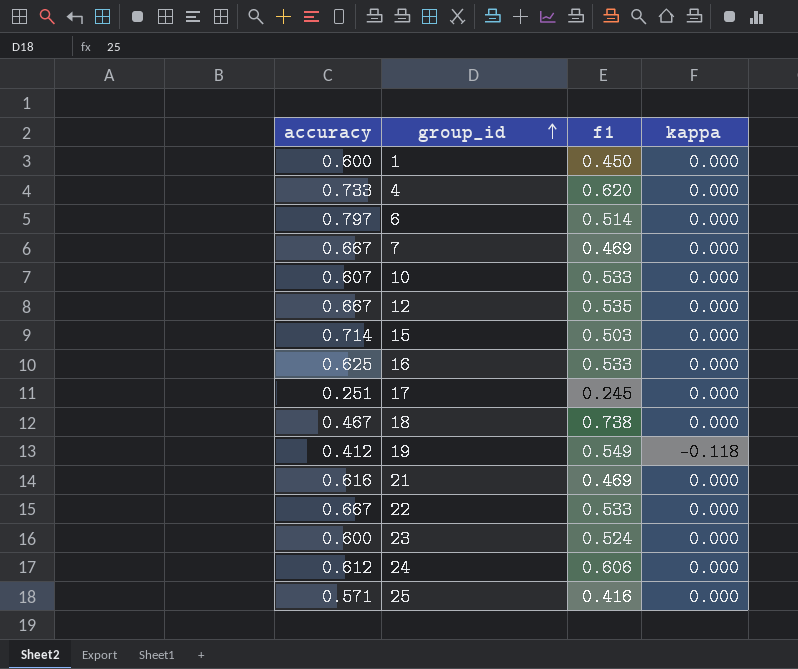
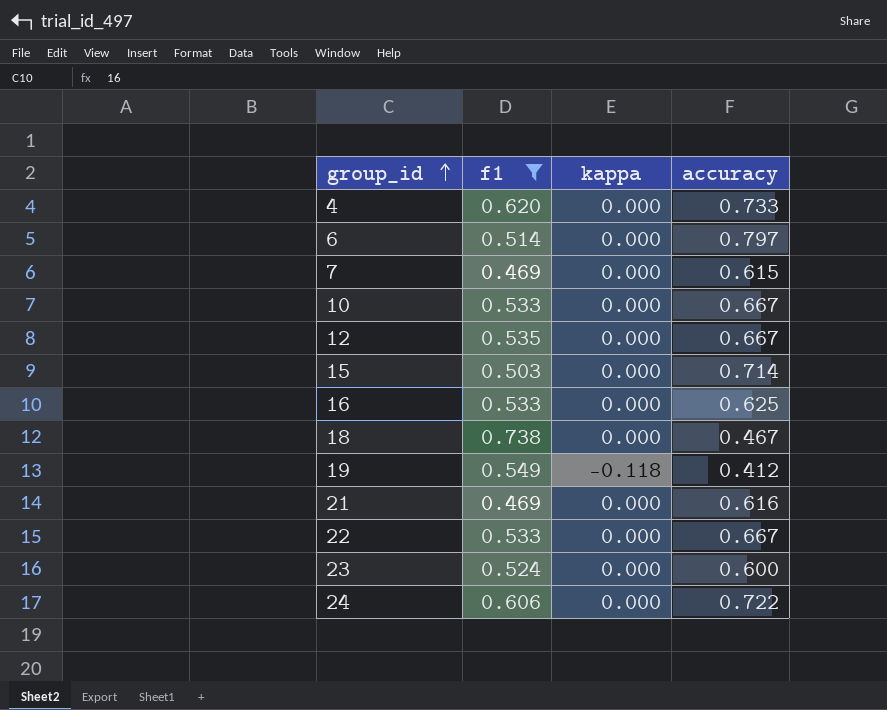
filter: none -> f1 >= 0.469
column accuracy | position: 1 -> 4
7 | accuracy: 0.667 -> 0.615
10 | accuracy: 0.607 -> 0.667
24 | accuracy: 0.612 -> 0.722

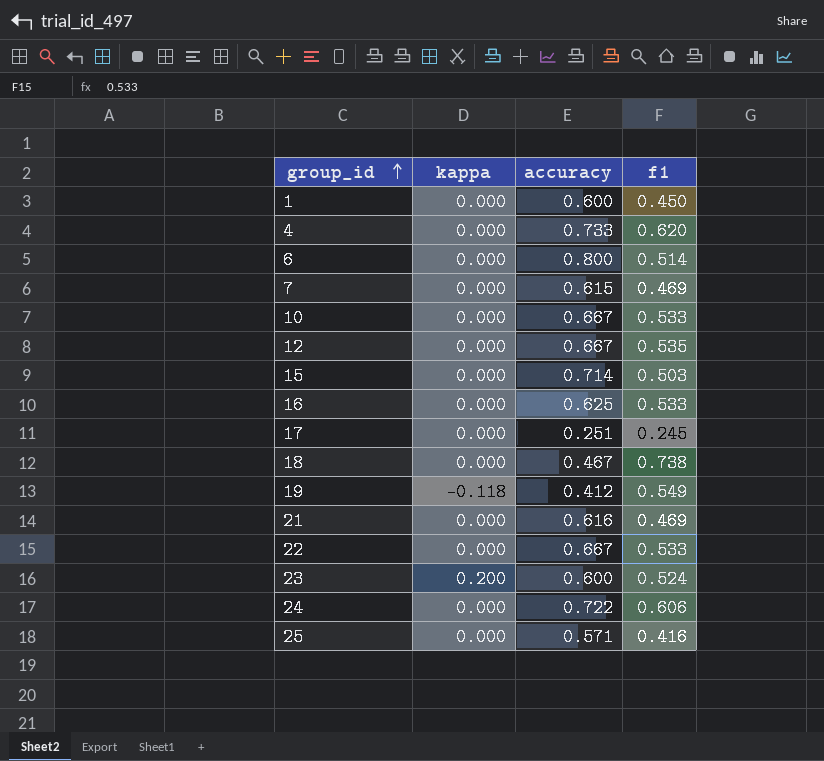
filter: f1 >= 0.469 -> none
column f1 | position: 2 -> 4
6 | accuracy: 0.797 -> 0.800
23 | kappa: 0.000 -> 0.200

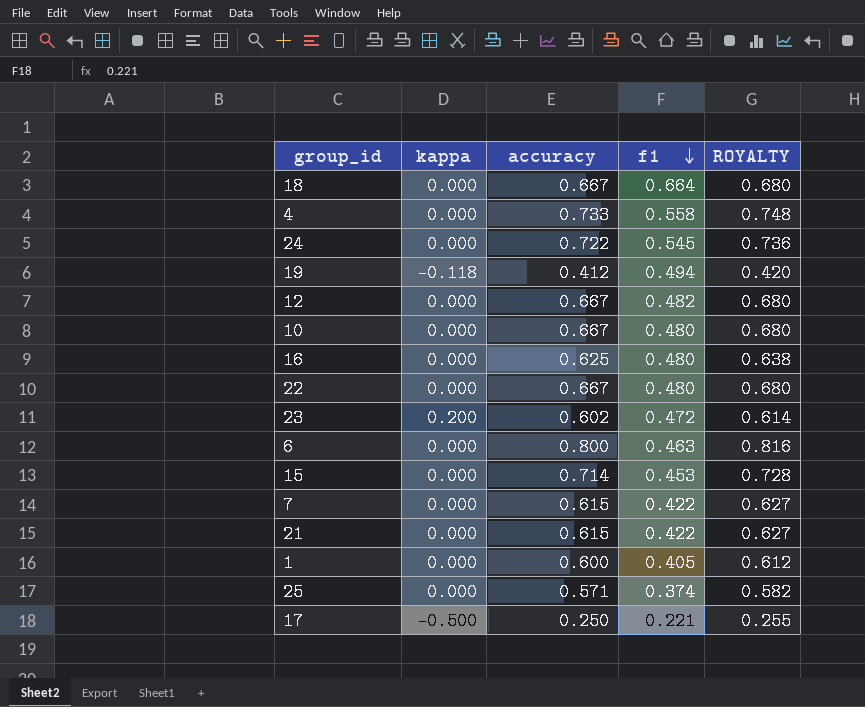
row order: group_id ascending -> f1 descending
column ROYALTY | formula: none -> [accuracy] * 1.02
18 | accuracy: 0.467 -> 0.667
18 | f1: 0.738 -> 0.664
4 | f1: 0.620 -> 0.558
24 | f1: 0.606 -> 0.545
19 | f1: 0.549 -> 0.494
12 | f1: 0.535 -> 0.482
10 | f1: 0.533 -> 0.480
16 | f1: 0.533 -> 0.480
22 | f1: 0.533 -> 0.480
23 | accuracy: 0.600 -> 0.602
23 | f1: 0.524 -> 0.472
6 | f1: 0.514 -> 0.463
15 | f1: 0.503 -> 0.453
7 | f1: 0.469 -> 0.422
21 | accuracy: 0.616 -> 0.615
21 | f1: 0.469 -> 0.422
1 | f1: 0.450 -> 0.405
25 | f1: 0.416 -> 0.374
17 | kappa: 0.000 -> -0.500
17 | accuracy: 0.251 -> 0.250
17 | f1: 0.245 -> 0.221

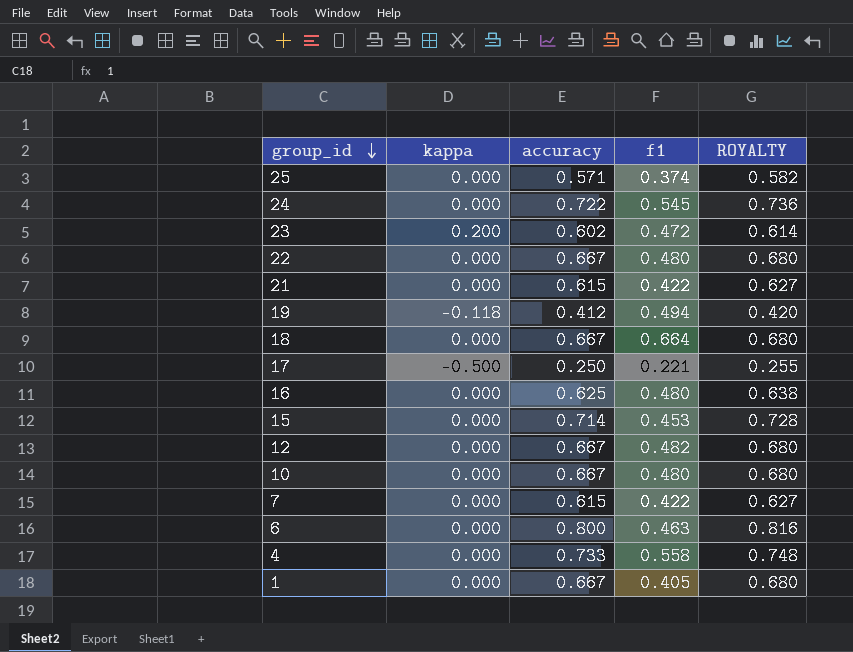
row order: f1 descending -> group_id descending
1 | accuracy: 0.600 -> 0.667
1 | ROYALTY: 0.612 -> 0.680

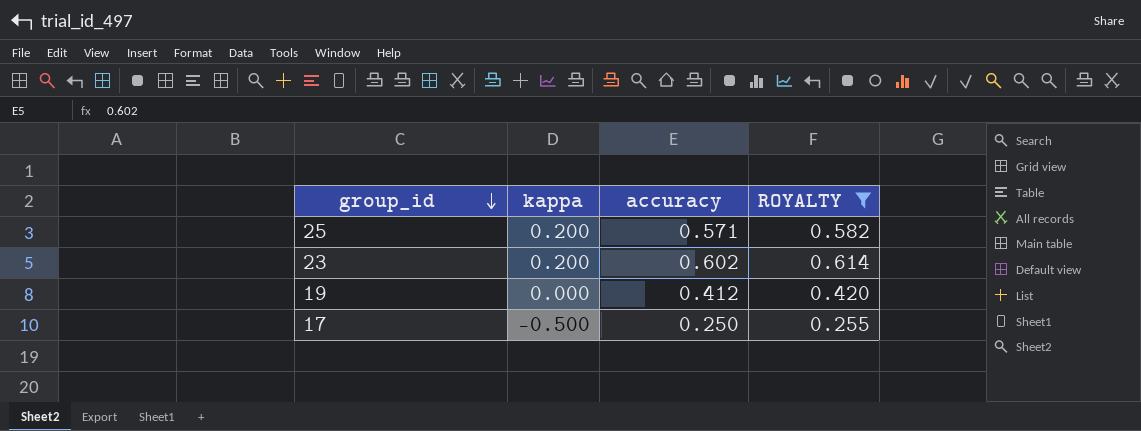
filter: none -> ROYALTY <= 0.614
column f1 | position: 4 -> none
25 | kappa: 0.000 -> 0.200
19 | kappa: -0.118 -> 0.000

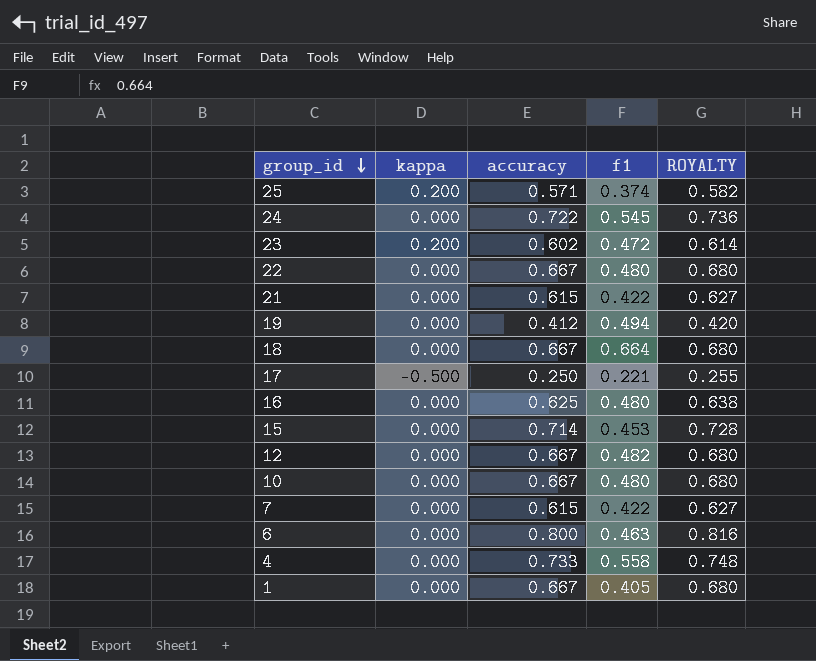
filter: ROYALTY <= 0.614 -> none
column f1 | position: none -> 4

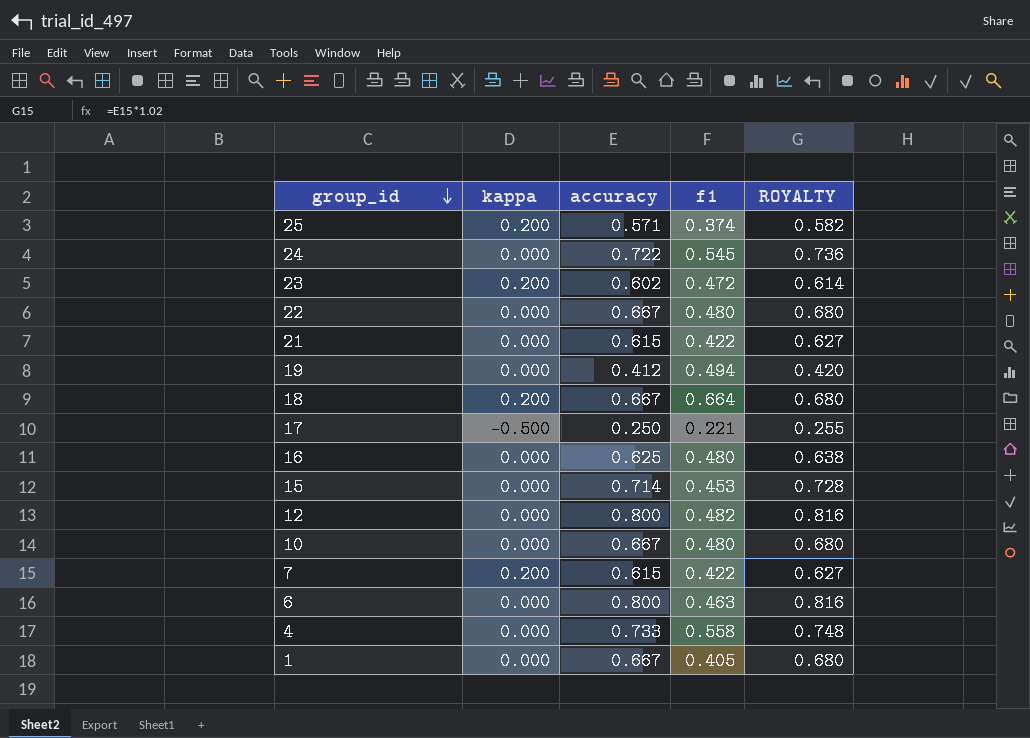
18 | kappa: 0.000 -> 0.200
12 | accuracy: 0.667 -> 0.800
12 | ROYALTY: 0.680 -> 0.816
7 | kappa: 0.000 -> 0.200

